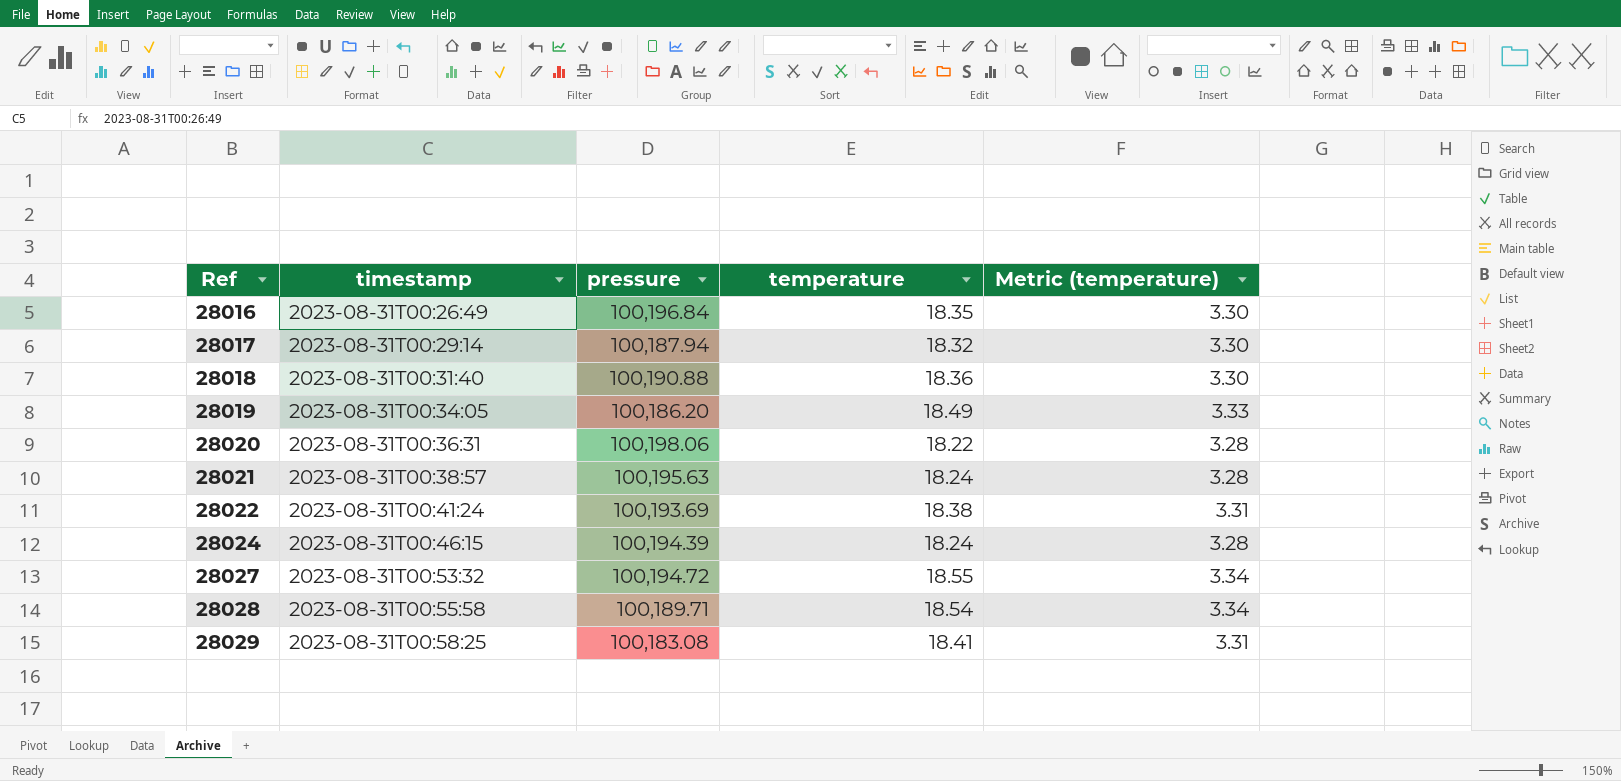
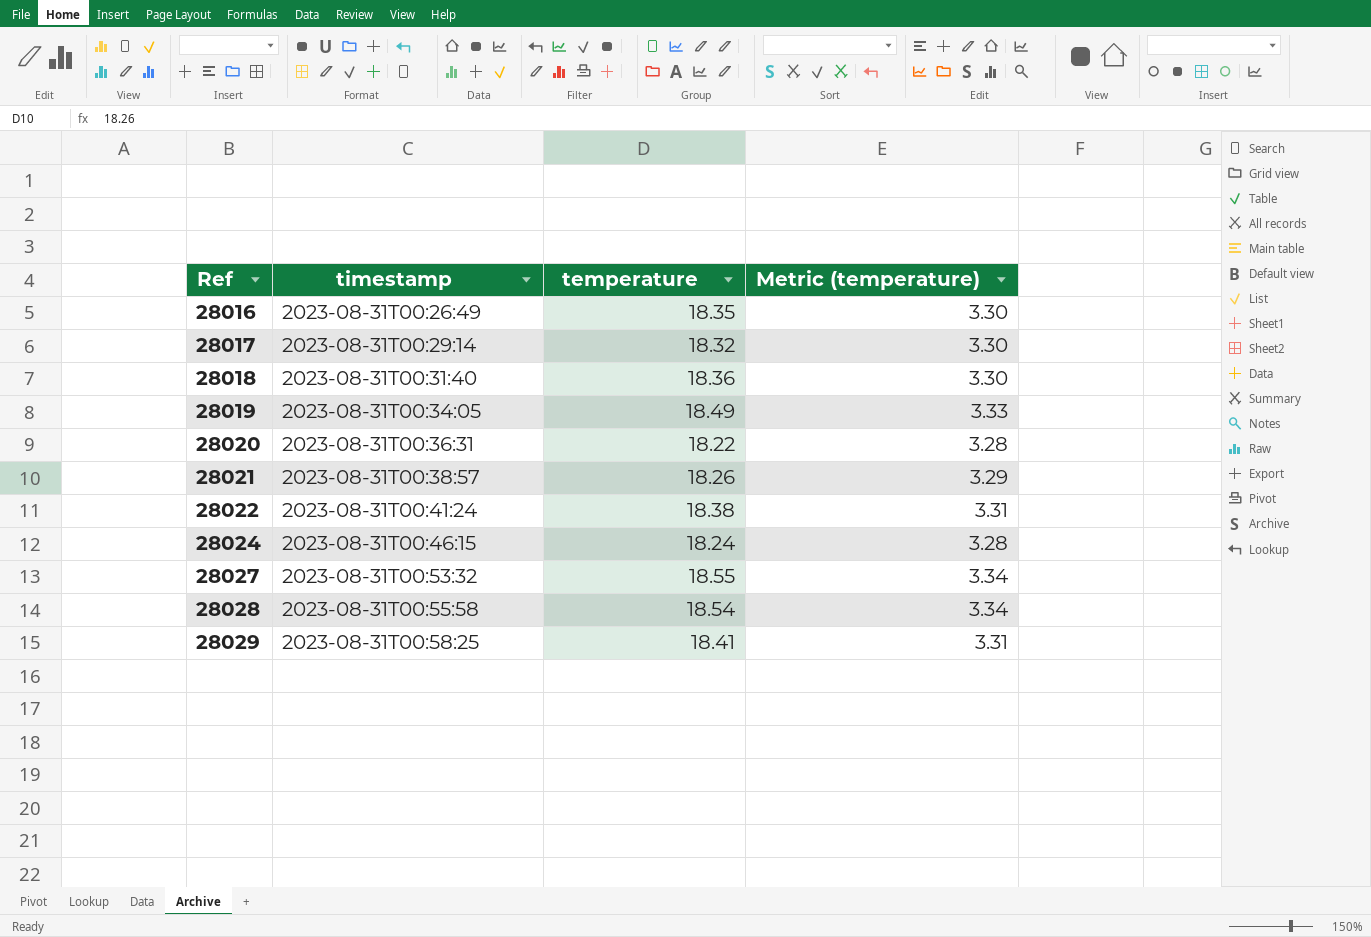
column pressure | position: 3 -> none
28021 | temperature: 18.24 -> 18.26
28021 | Metric (temperature): 3.28 -> 3.29

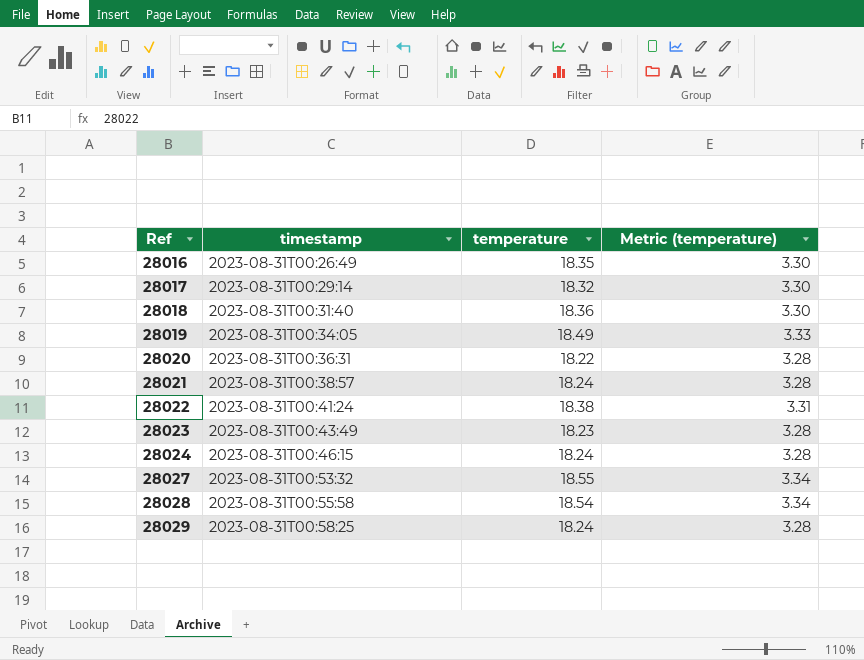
28021 | temperature: 18.26 -> 18.24
28021 | Metric (temperature): 3.29 -> 3.28
row 28023: none -> 2023-08-31T00:43:49 | 18.23 | 3.28
28029 | temperature: 18.41 -> 18.24
28029 | Metric (temperature): 3.31 -> 3.28

